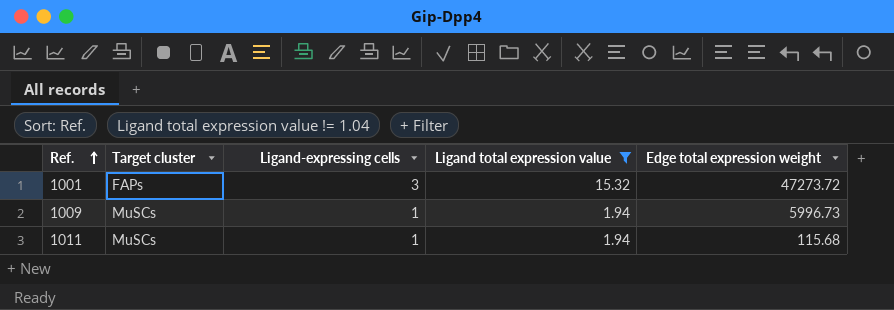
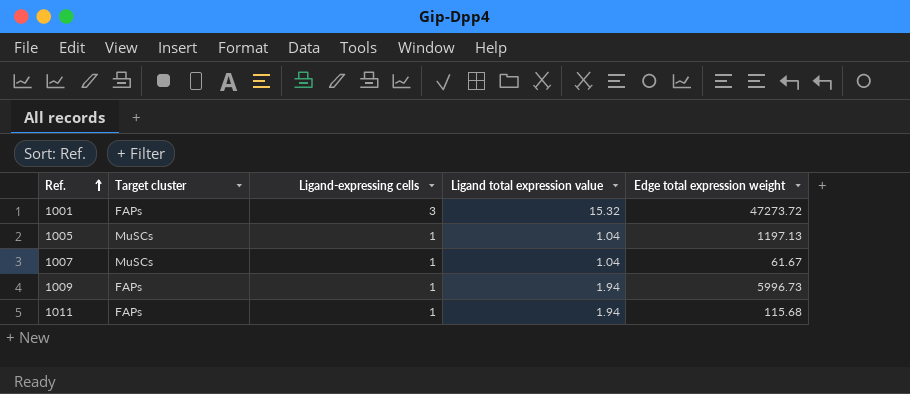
filter: Ligand total expression value != 1.04 -> none
1009 | Target cluster: MuSCs -> FAPs
1011 | Target cluster: MuSCs -> FAPs

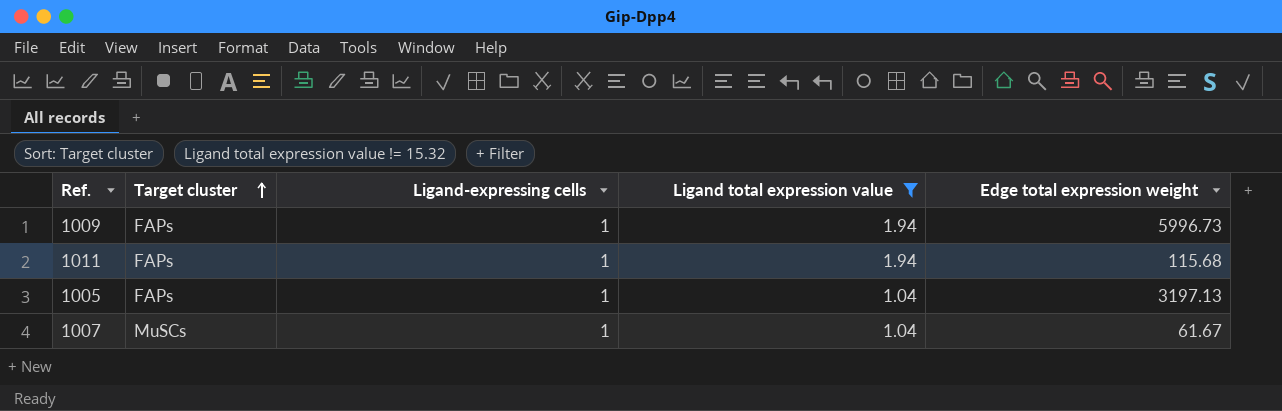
filter: none -> Ligand total expression value != 15.32
row order: Ref. ascending -> Target cluster ascending
1005 | Target cluster: MuSCs -> FAPs
1005 | Edge total expression weight: 1197.13 -> 3197.13

